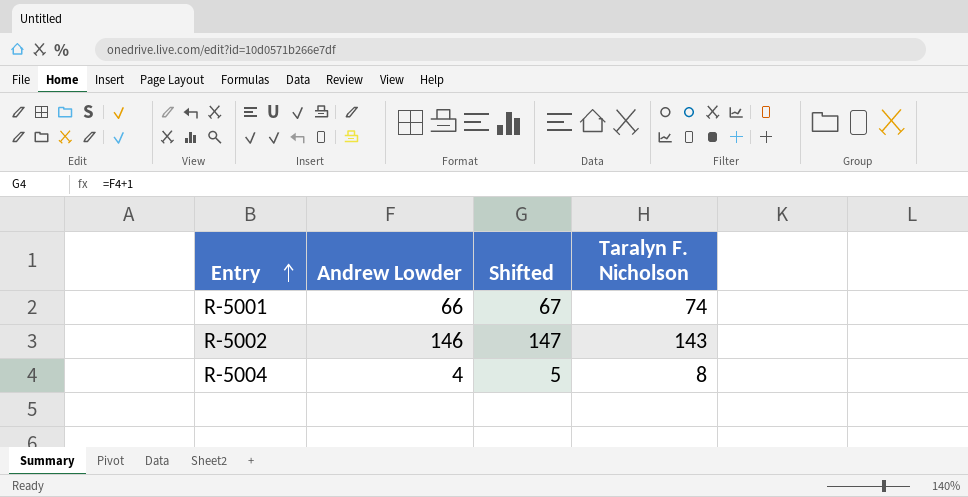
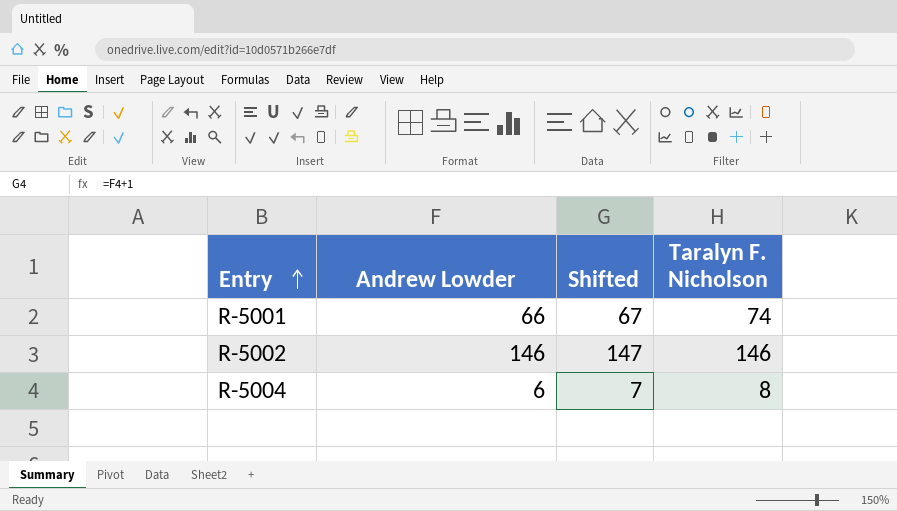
R-5002 | Taralyn F. Nicholson: 143 -> 146
R-5004 | Andrew Lowder: 4 -> 6
R-5004 | Shifted: 5 -> 7

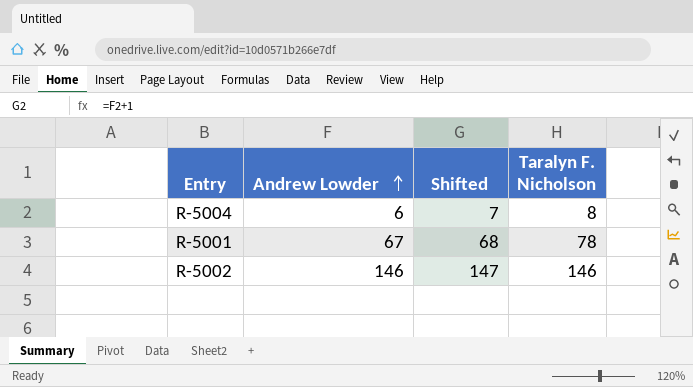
row order: Entry ascending -> Andrew Lowder ascending
R-5001 | Andrew Lowder: 66 -> 67
R-5001 | Shifted: 67 -> 68
R-5001 | Taralyn F. Nicholson: 74 -> 78

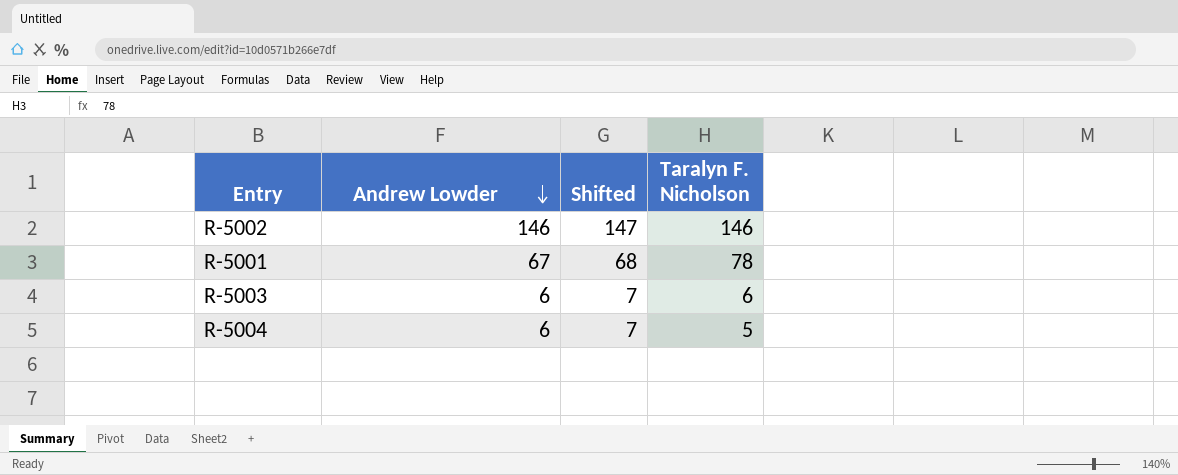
row order: Andrew Lowder ascending -> Andrew Lowder descending
row R-5003: none -> 6 | 7 | 6
R-5004 | Taralyn F. Nicholson: 8 -> 5

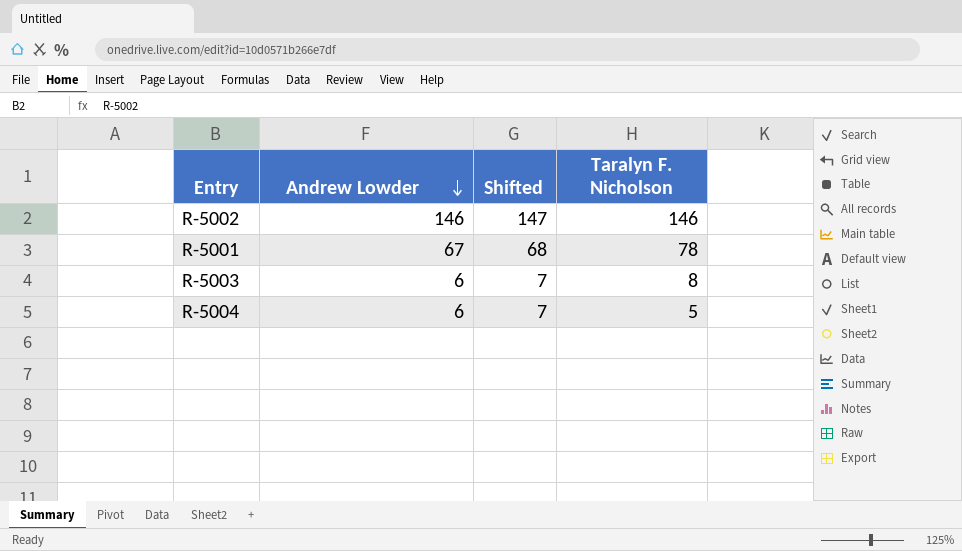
R-5003 | Taralyn F. Nicholson: 6 -> 8

